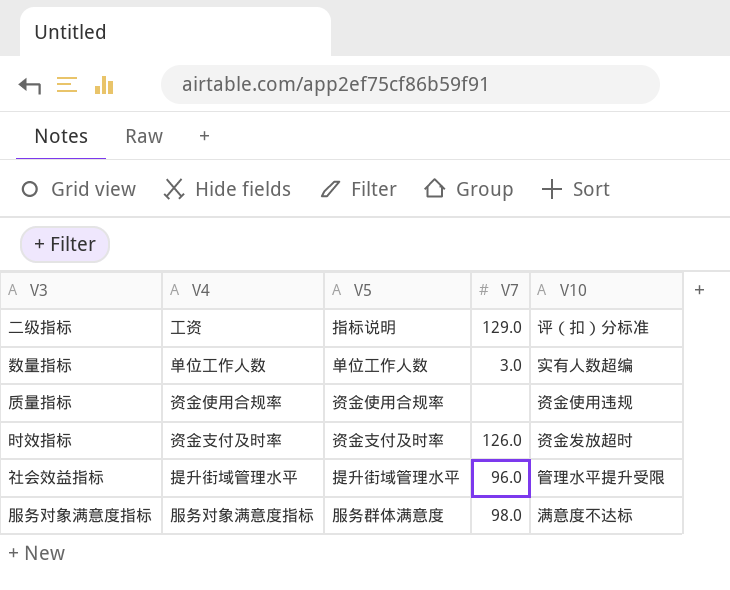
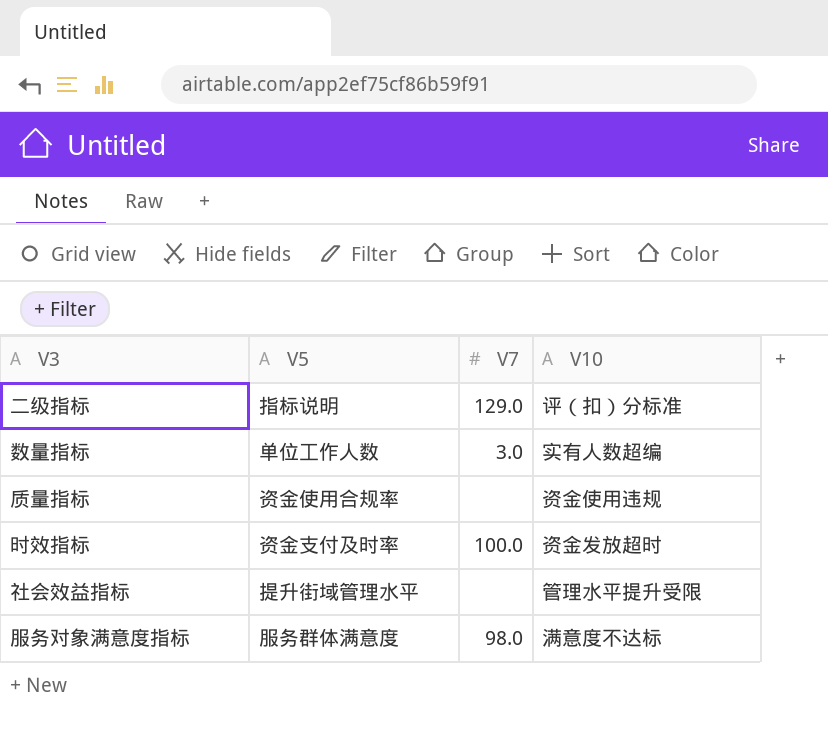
column V4 | position: 2 -> none
时效指标 | V7: 126.0 -> 100.0
社会效益指标 | V7: 96.0 -> none

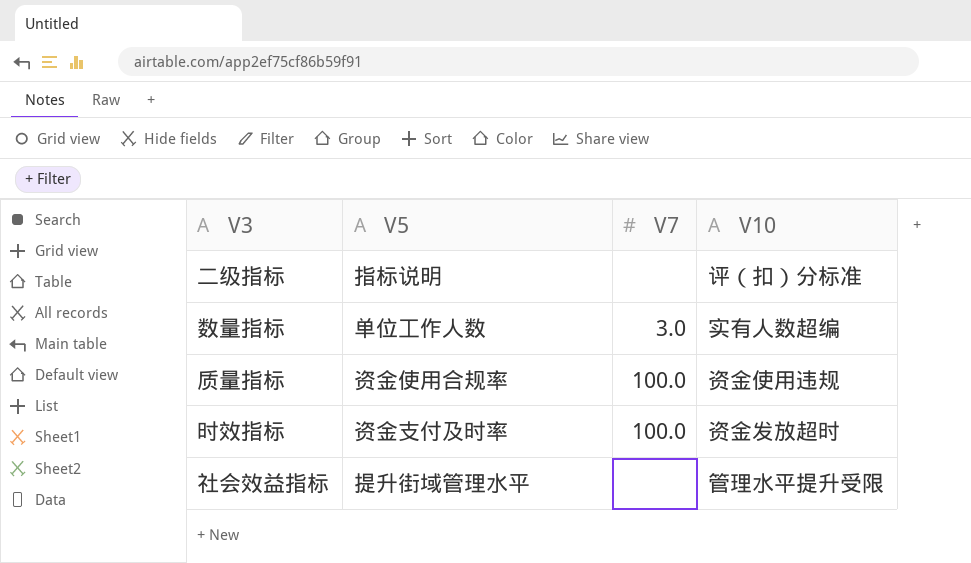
row 服务对象满意度指标: 服务群体满意度 | 98.0 | 满意度不达标 -> none
二级指标 | V7: 129.0 -> none
质量指标 | V7: none -> 100.0

